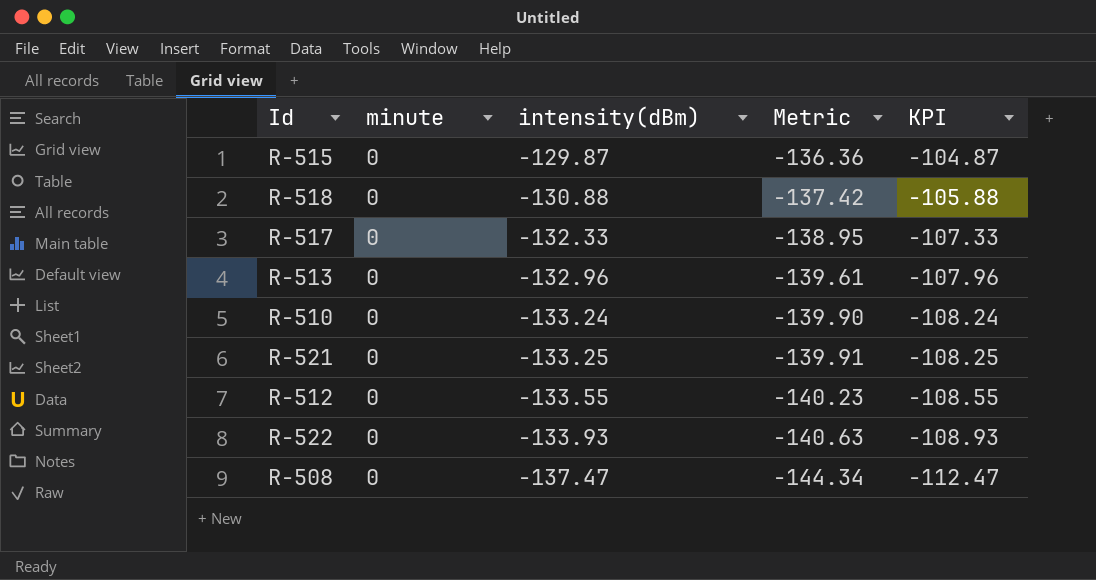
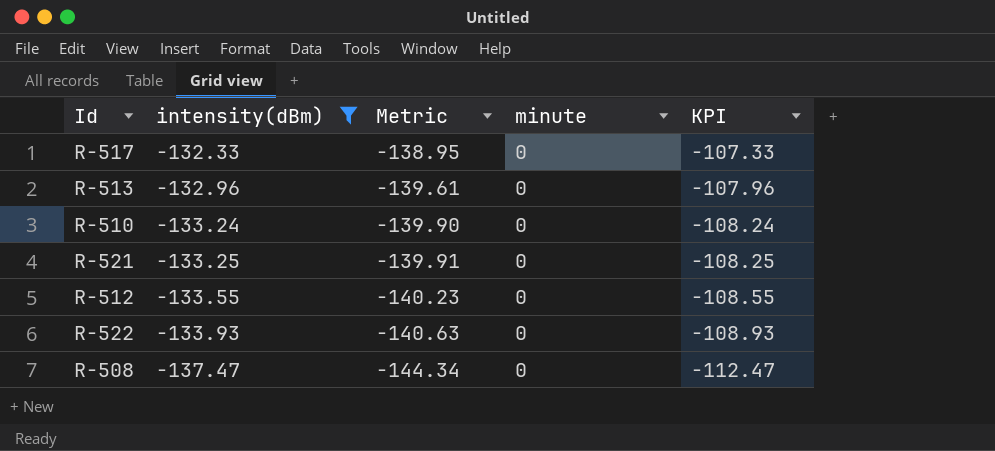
filter: none -> intensity(dBm) <= -132.33
column minute | position: 2 -> 4

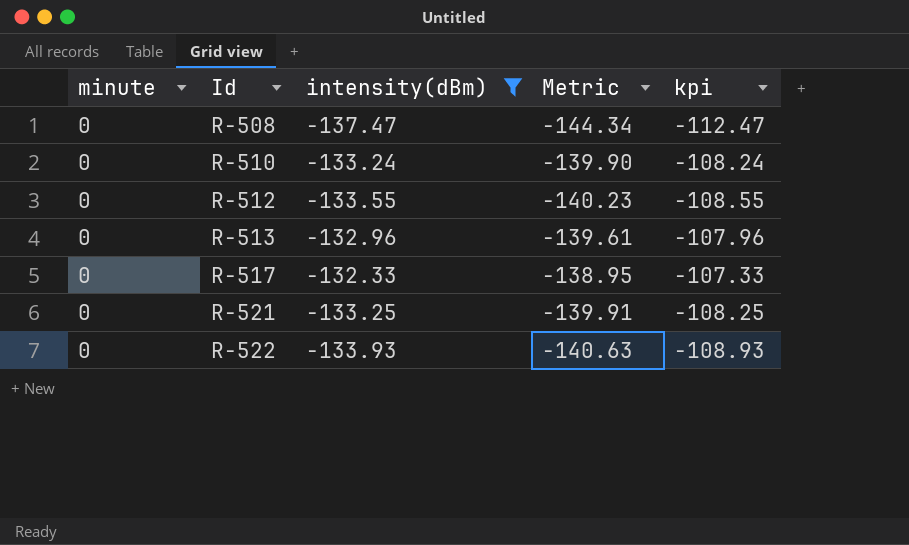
row order: intensity(dBm) descending -> Id ascending
column minute | position: 4 -> 1
column name: KPI -> kpi

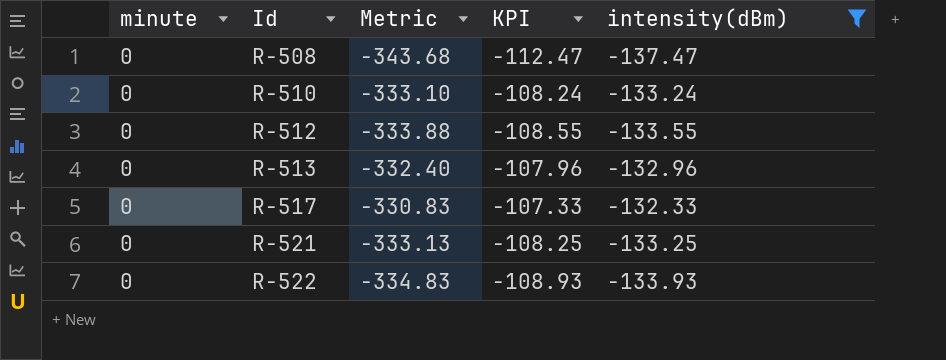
column Metric | formula: [intensity(dBm)] * 1.05 -> [intensity(dBm)] * 2.5
column name: kpi -> KPI
column intensity(dBm) | position: 3 -> 5

